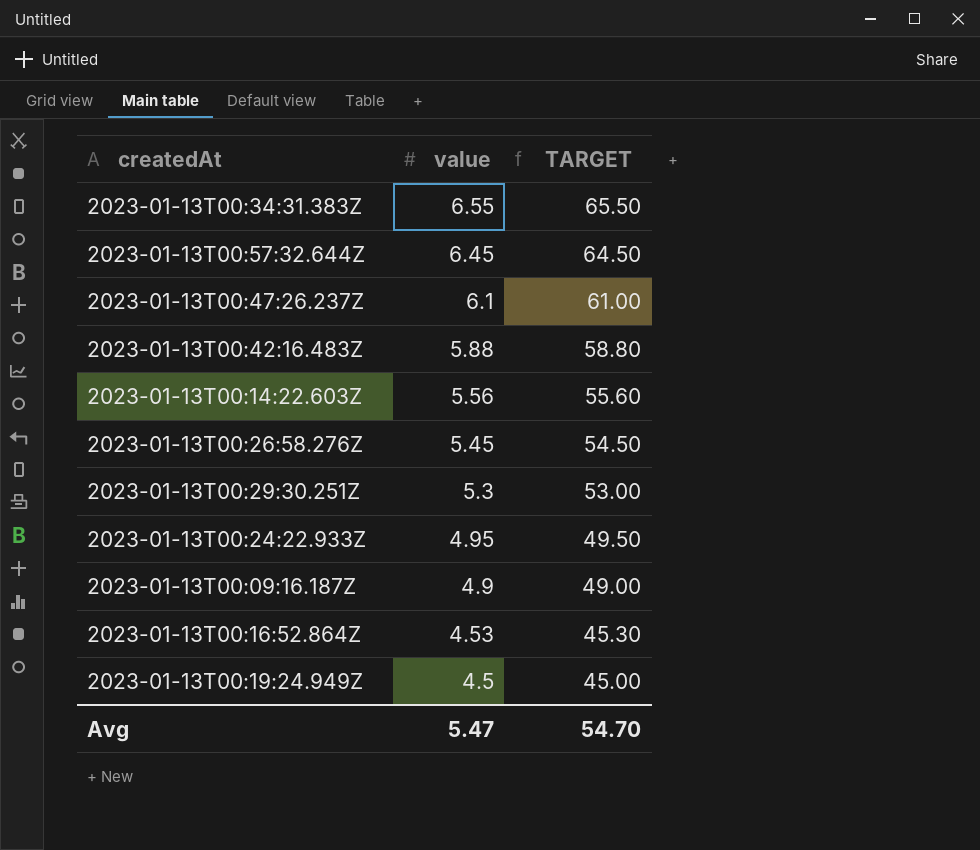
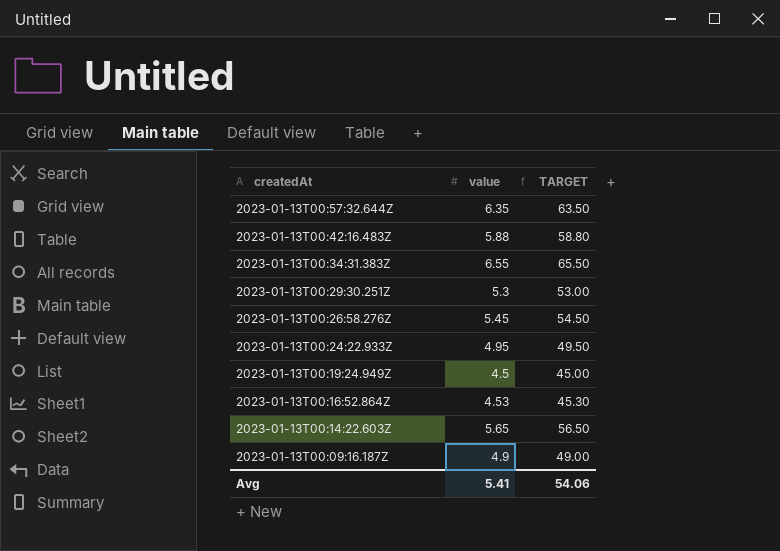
row order: value descending -> createdAt descending
row 2023-01-13T00:47:26.237Z: 6.1 | 61.00 -> none
2023-01-13T00:57:32.644Z | value: 6.45 -> 6.35
2023-01-13T00:57:32.644Z | TARGET: 64.50 -> 63.50
2023-01-13T00:14:22.603Z | value: 5.56 -> 5.65
2023-01-13T00:14:22.603Z | TARGET: 55.60 -> 56.50
Avg | value: 5.47 -> 5.41
Avg | TARGET: 54.70 -> 54.06

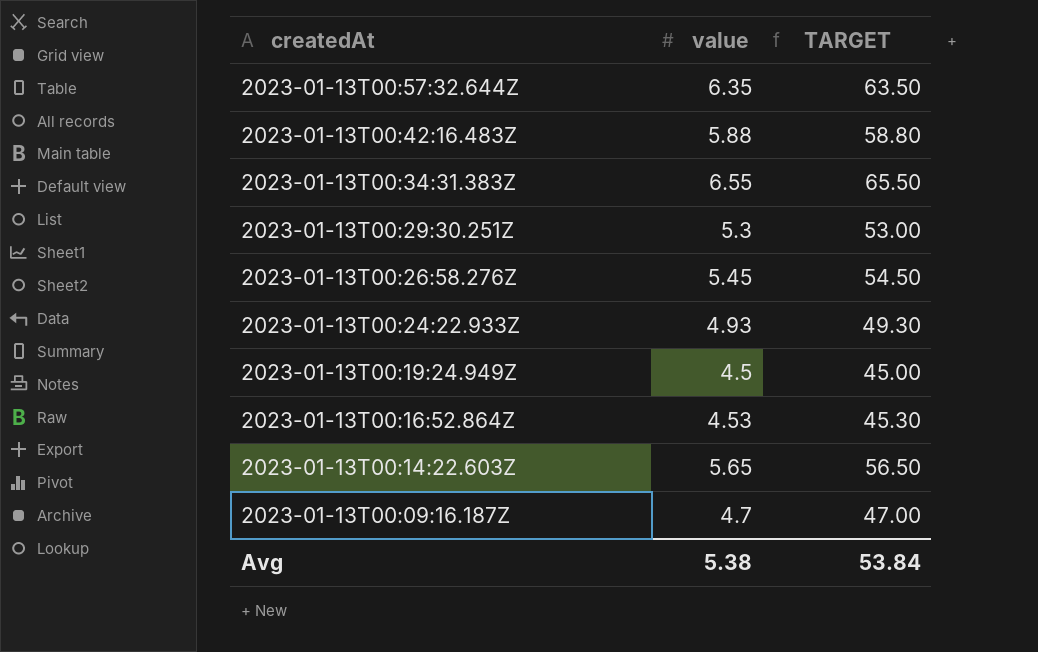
2023-01-13T00:24:22.933Z | value: 4.95 -> 4.93
2023-01-13T00:24:22.933Z | TARGET: 49.50 -> 49.30
2023-01-13T00:09:16.187Z | value: 4.9 -> 4.7
2023-01-13T00:09:16.187Z | TARGET: 49.00 -> 47.00
Avg | value: 5.41 -> 5.38
Avg | TARGET: 54.06 -> 53.84

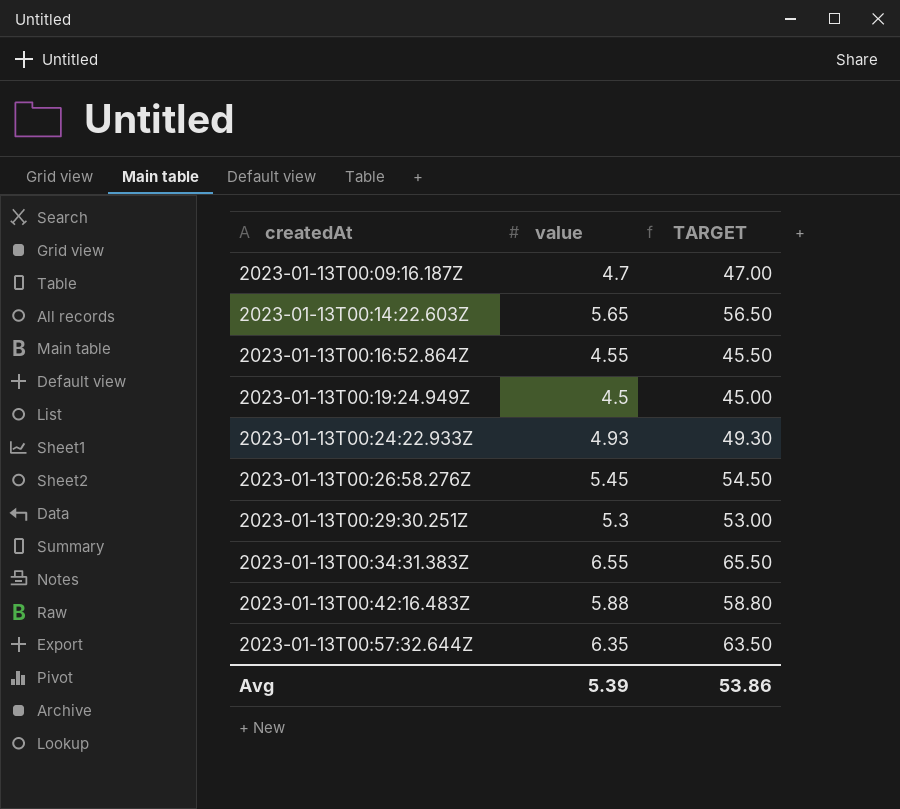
row order: createdAt descending -> createdAt ascending
2023-01-13T00:16:52.864Z | value: 4.53 -> 4.55
2023-01-13T00:16:52.864Z | TARGET: 45.30 -> 45.50
Avg | value: 5.38 -> 5.39
Avg | TARGET: 53.84 -> 53.86

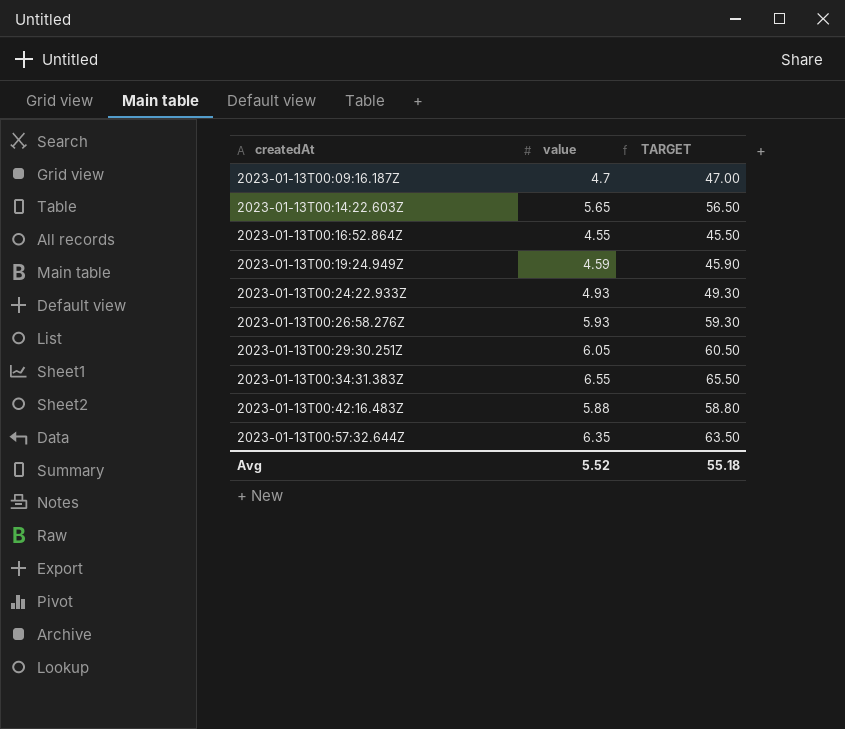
2023-01-13T00:19:24.949Z | value: 4.5 -> 4.59
2023-01-13T00:19:24.949Z | TARGET: 45.00 -> 45.90
2023-01-13T00:26:58.276Z | value: 5.45 -> 5.93
2023-01-13T00:26:58.276Z | TARGET: 54.50 -> 59.30
2023-01-13T00:29:30.251Z | value: 5.3 -> 6.05
2023-01-13T00:29:30.251Z | TARGET: 53.00 -> 60.50
Avg | value: 5.39 -> 5.52
Avg | TARGET: 53.86 -> 55.18

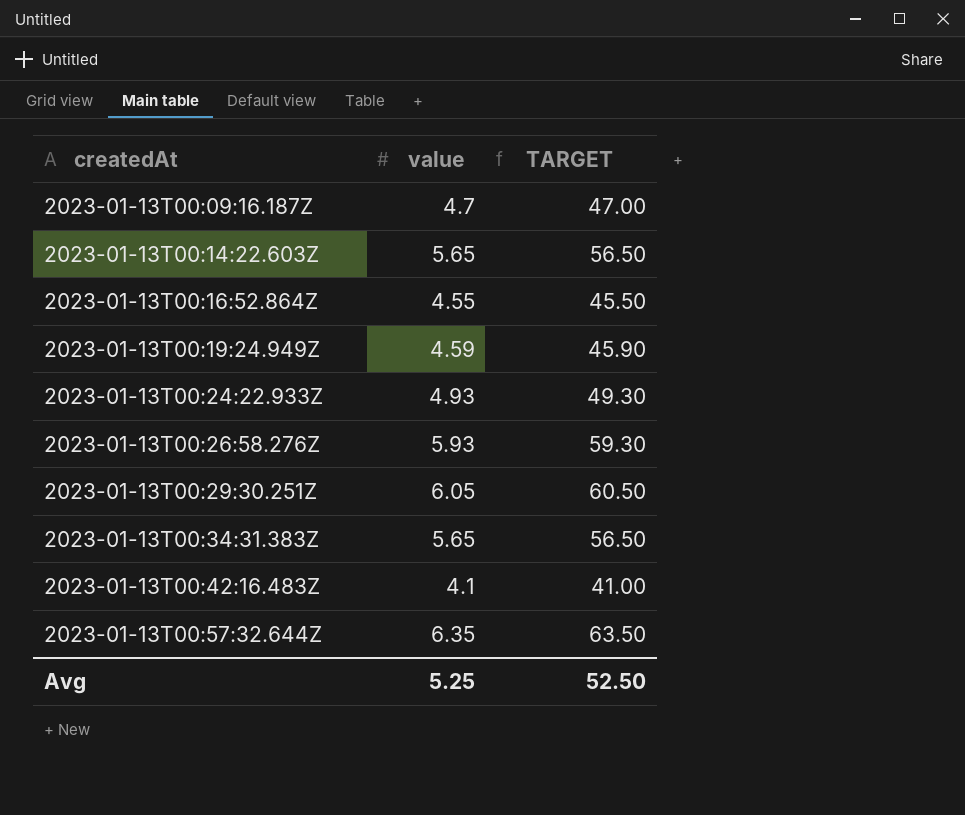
2023-01-13T00:34:31.383Z | value: 6.55 -> 5.65
2023-01-13T00:34:31.383Z | TARGET: 65.50 -> 56.50
2023-01-13T00:42:16.483Z | value: 5.88 -> 4.1
2023-01-13T00:42:16.483Z | TARGET: 58.80 -> 41.00
Avg | value: 5.52 -> 5.25
Avg | TARGET: 55.18 -> 52.50

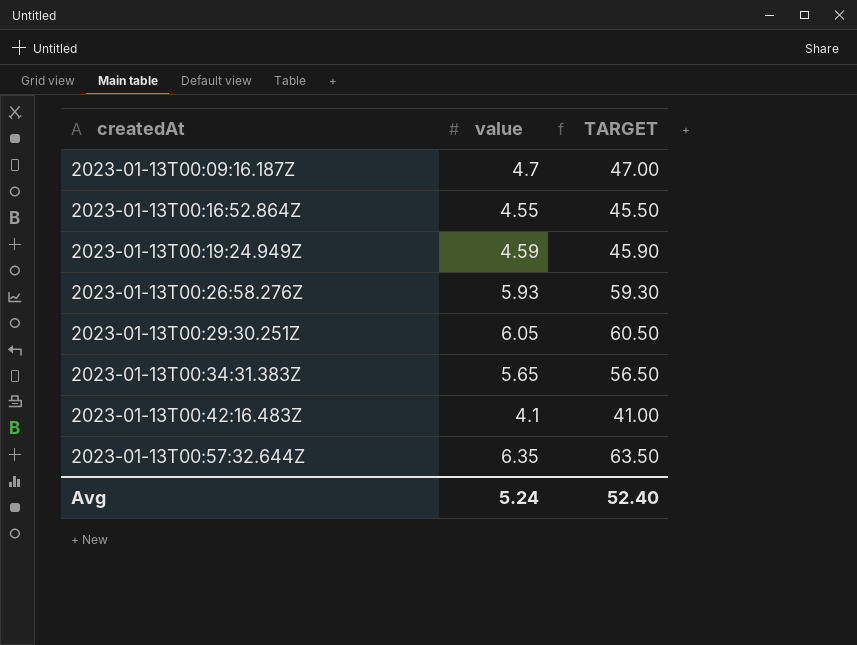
row 2023-01-13T00:14:22.603Z: 5.65 | 56.50 -> none
row 2023-01-13T00:24:22.933Z: 4.93 | 49.30 -> none
Avg | value: 5.25 -> 5.24
Avg | TARGET: 52.50 -> 52.40

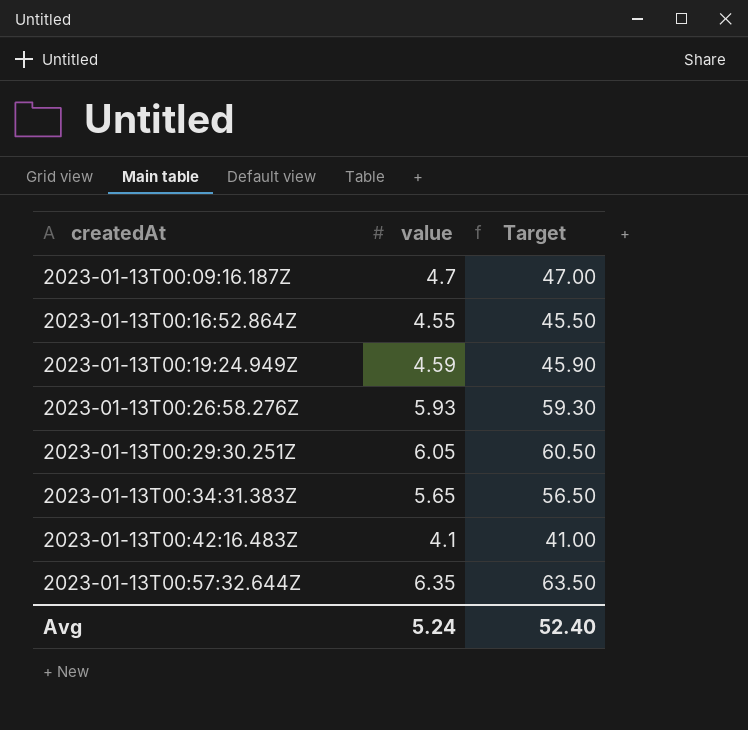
column name: TARGET -> Target

